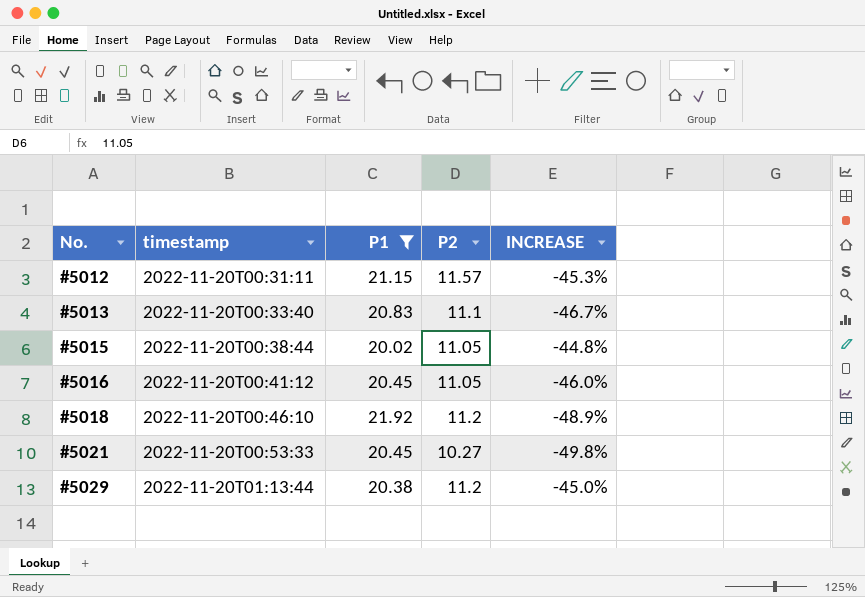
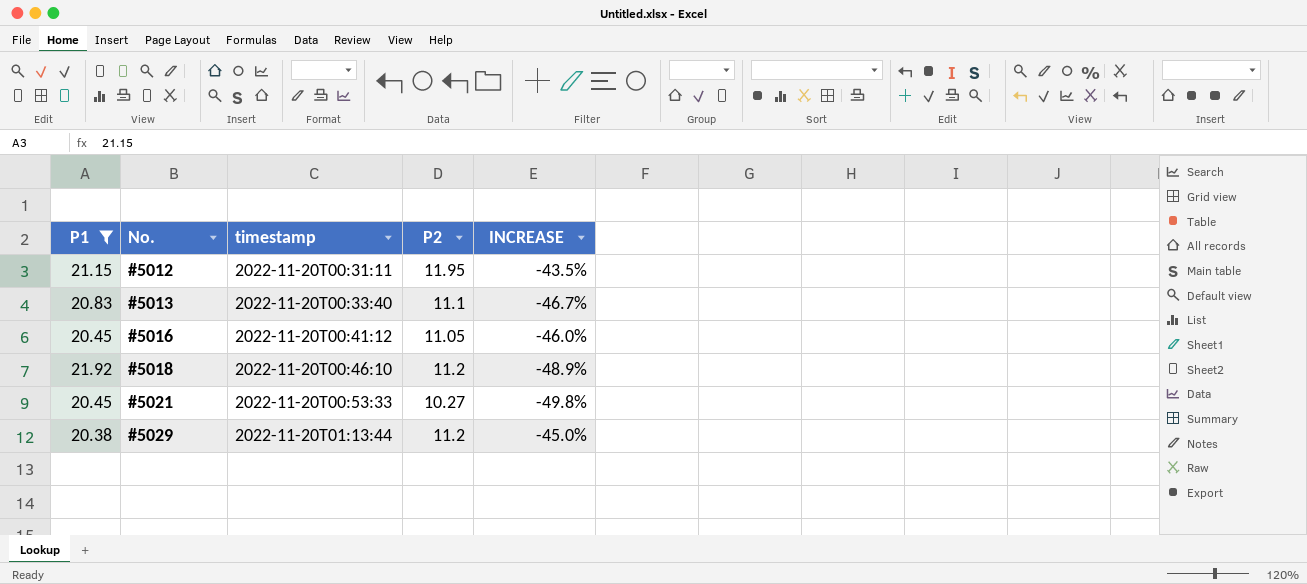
column P1 | position: 3 -> 1
row #5015: 2022-11-20T00:38:44 | 20.02 | 11.05 | -44.8% -> none
#5012 | P2: 11.57 -> 11.95
#5012 | INCREASE: -45.3% -> -43.5%

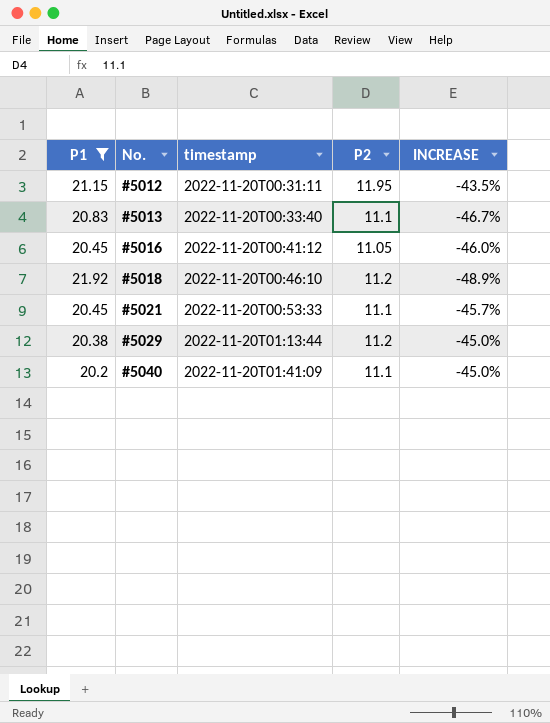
#5021 | P2: 10.27 -> 11.1
#5021 | INCREASE: -49.8% -> -45.7%
row #5040: none -> 20.2 | 2022-11-20T01:41:09 | 11.1 | -45.0%

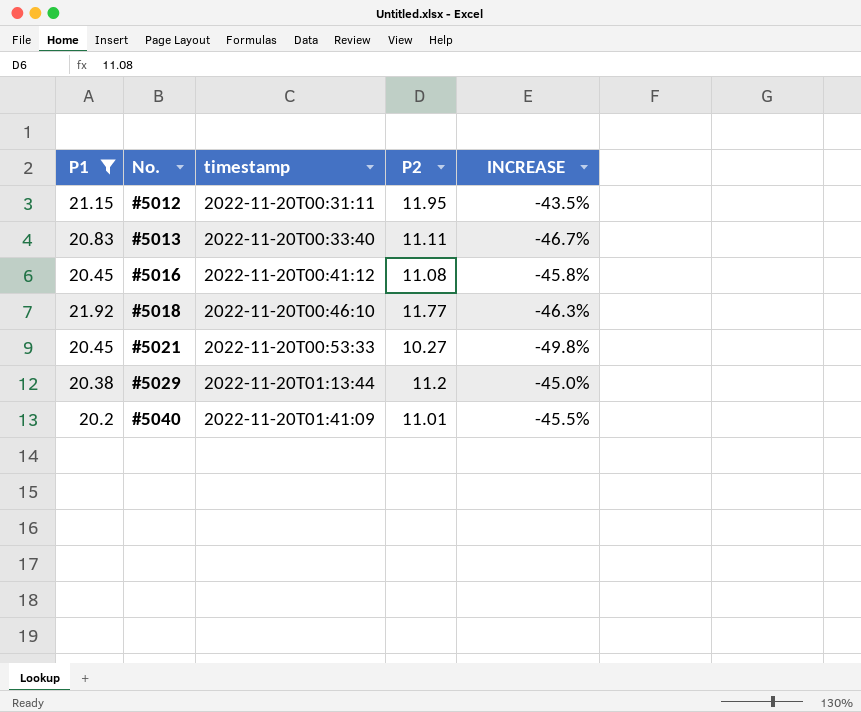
#5013 | P2: 11.1 -> 11.11
#5016 | P2: 11.05 -> 11.08
#5016 | INCREASE: -46.0% -> -45.8%
#5018 | P2: 11.2 -> 11.77
#5018 | INCREASE: -48.9% -> -46.3%
#5021 | P2: 11.1 -> 10.27
#5021 | INCREASE: -45.7% -> -49.8%
#5040 | P2: 11.1 -> 11.01
#5040 | INCREASE: -45.0% -> -45.5%

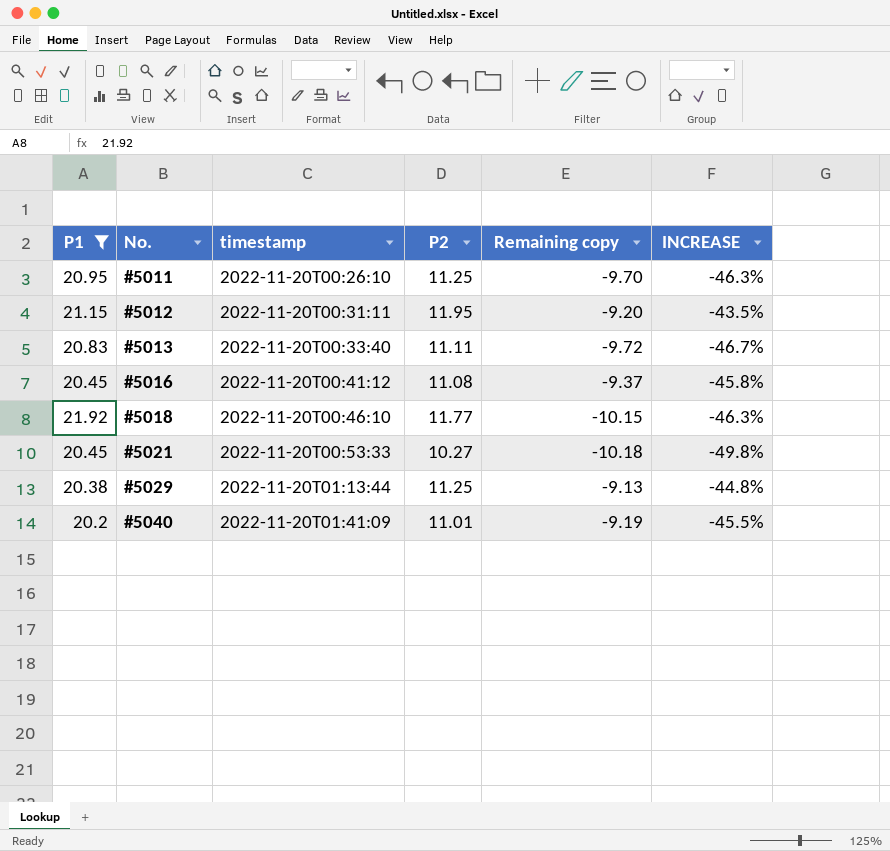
column Remaining copy | formula: none -> [P2] - [P1]
row #5011: none -> 20.95 | 2022-11-20T00:26:10 | 11.25 | -9.70 | -46.3%
#5029 | P2: 11.2 -> 11.25
#5029 | INCREASE: -45.0% -> -44.8%

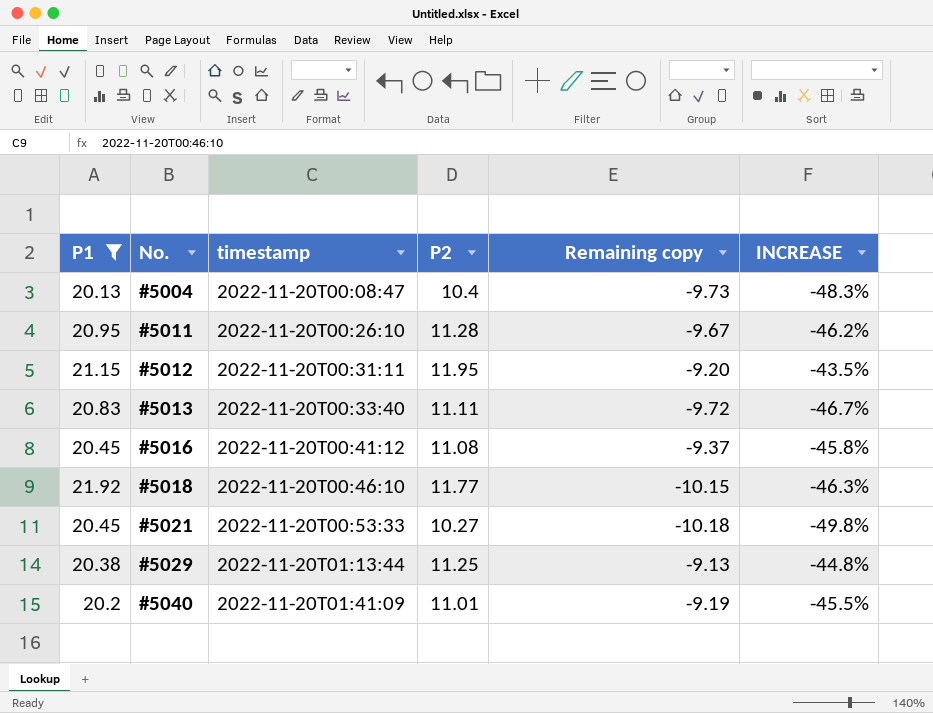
row #5004: none -> 20.13 | 2022-11-20T00:08:47 | 10.4 | -9.73 | -48.3%
#5011 | P2: 11.25 -> 11.28
#5011 | Remaining copy: -9.70 -> -9.67
#5011 | INCREASE: -46.3% -> -46.2%

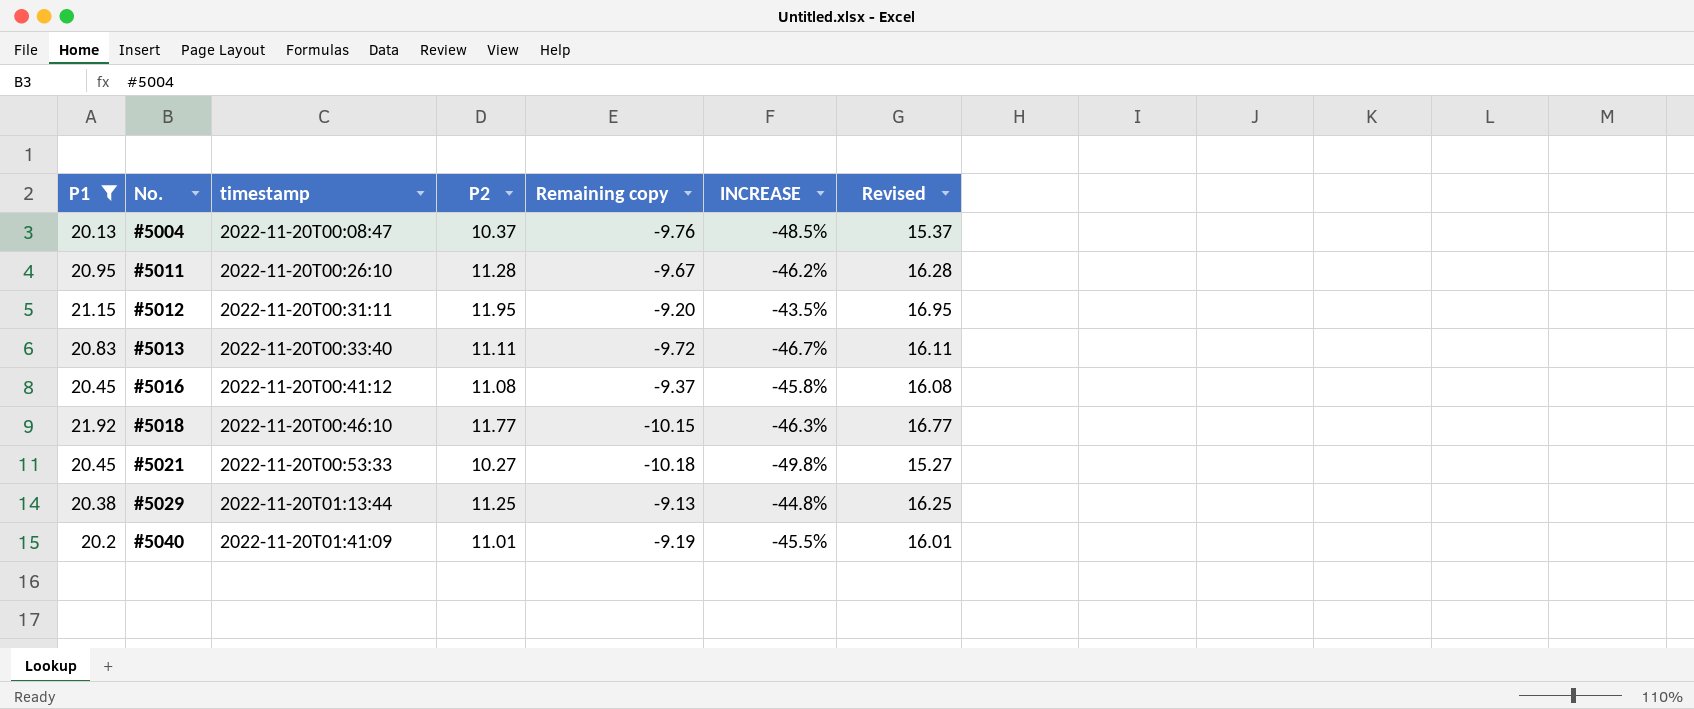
column Revised | formula: none -> [P2] + 5
#5004 | P2: 10.4 -> 10.37
#5004 | Remaining copy: -9.73 -> -9.76
#5004 | INCREASE: -48.3% -> -48.5%

